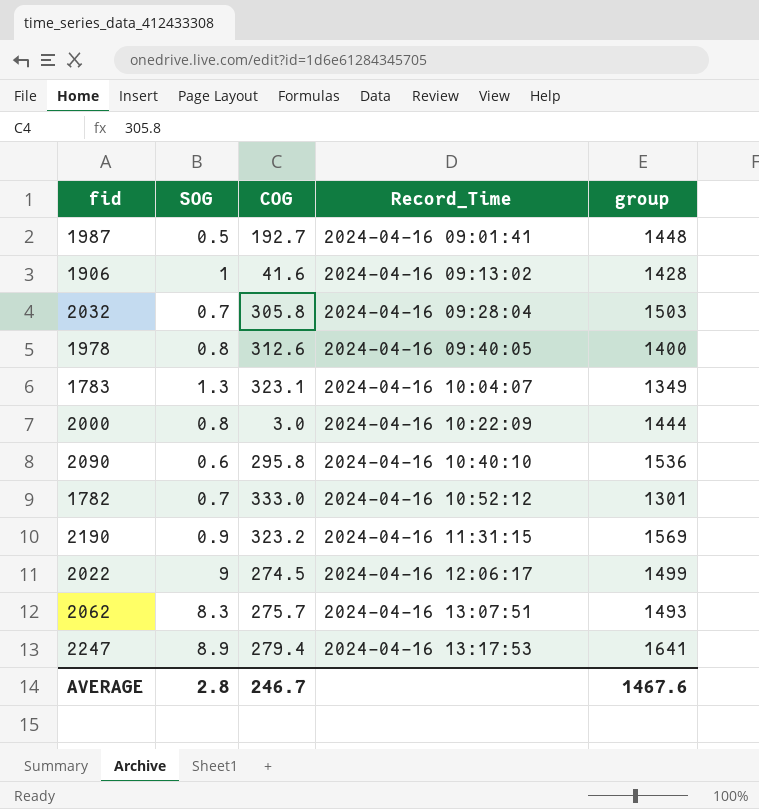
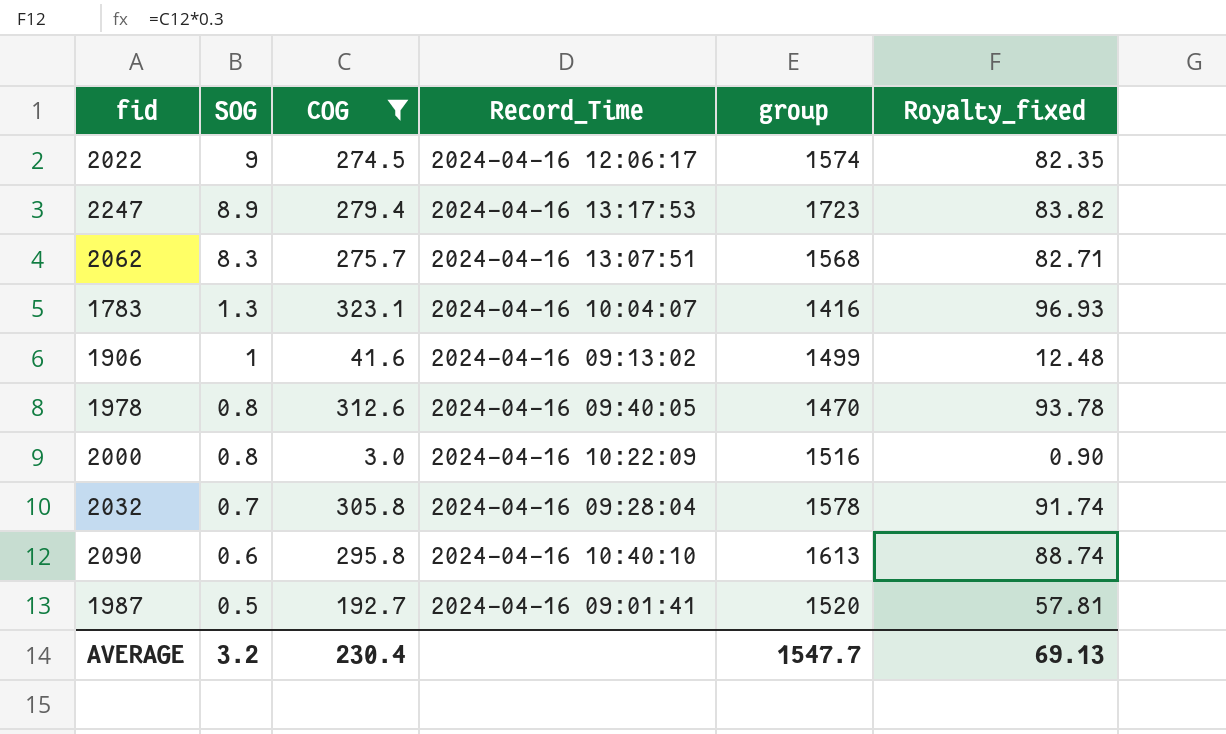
filter: none -> COG <= 323.1
row order: Record_Time ascending -> SOG descending
column Royalty_fixed | formula: none -> [COG] * 0.3
2022 | group: 1499 -> 1574
2247 | group: 1641 -> 1723
2062 | group: 1493 -> 1568
1783 | group: 1349 -> 1416
1906 | group: 1428 -> 1499
1978 | group: 1400 -> 1470
2000 | group: 1444 -> 1516
2032 | group: 1503 -> 1578
2090 | group: 1536 -> 1613
1987 | group: 1448 -> 1520
AVERAGE | SOG: 2.8 -> 3.2
AVERAGE | COG: 246.7 -> 230.4
AVERAGE | group: 1467.6 -> 1547.7

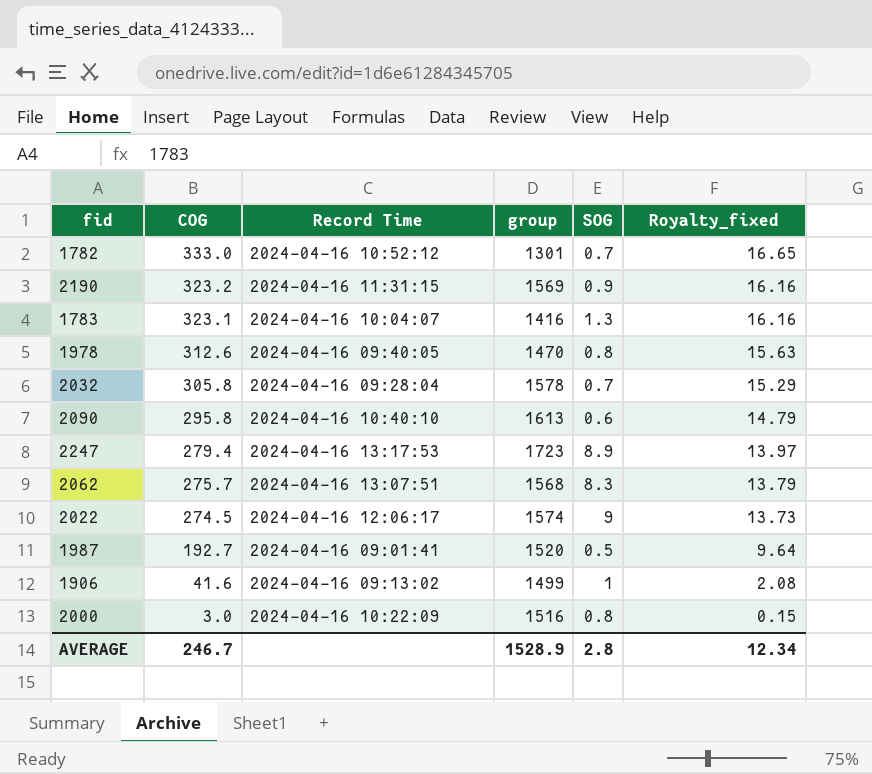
filter: COG <= 323.1 -> none
row order: SOG descending -> COG descending
column name: Record_Time -> Record Time
column SOG | position: 2 -> 5
column Royalty_fixed | formula: [COG] * 0.3 -> [COG] * 0.05
AVERAGE | COG: 230.4 -> 246.7
AVERAGE | group: 1547.7 -> 1528.9
AVERAGE | SOG: 3.2 -> 2.8
AVERAGE | Royalty_fixed: 69.13 -> 12.34

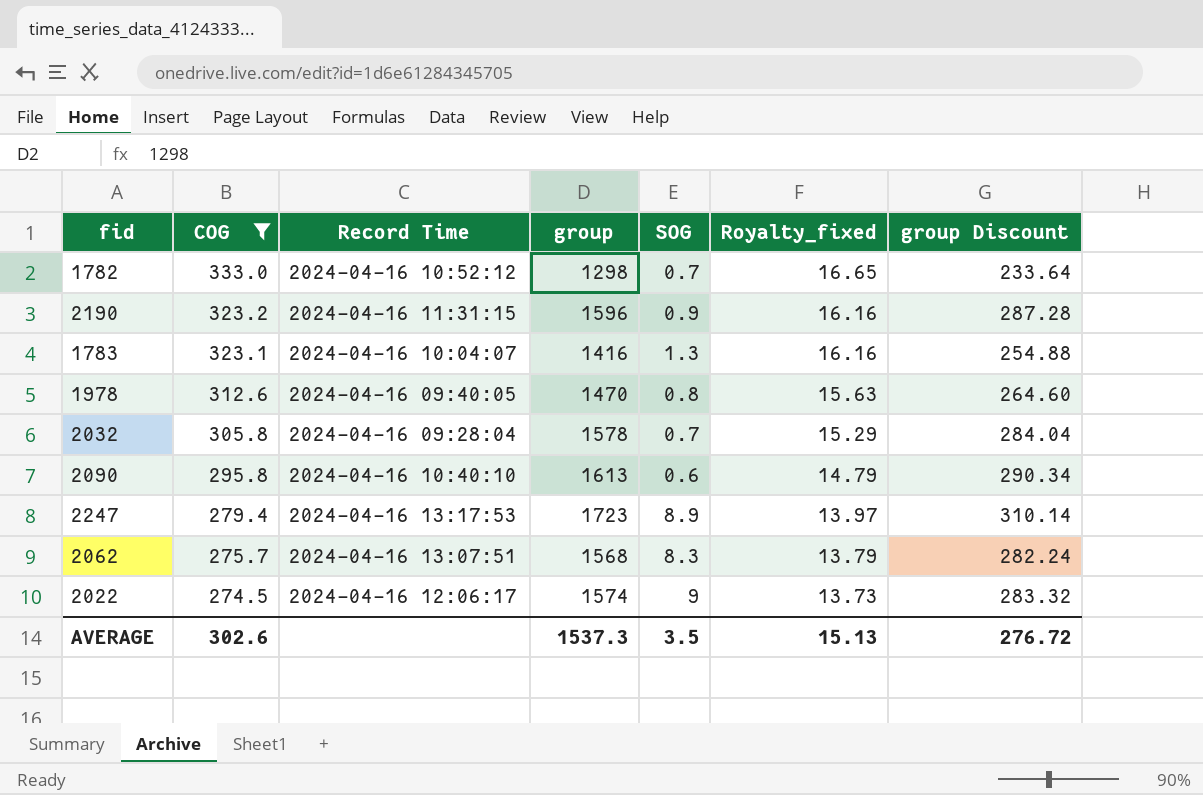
filter: none -> COG >= 274.5
column group Discount | formula: none -> [group] * 0.18
1782 | group: 1301 -> 1298
2190 | group: 1569 -> 1596
AVERAGE | COG: 246.7 -> 302.6
AVERAGE | group: 1528.9 -> 1537.3
AVERAGE | SOG: 2.8 -> 3.5
AVERAGE | Royalty_fixed: 12.34 -> 15.13

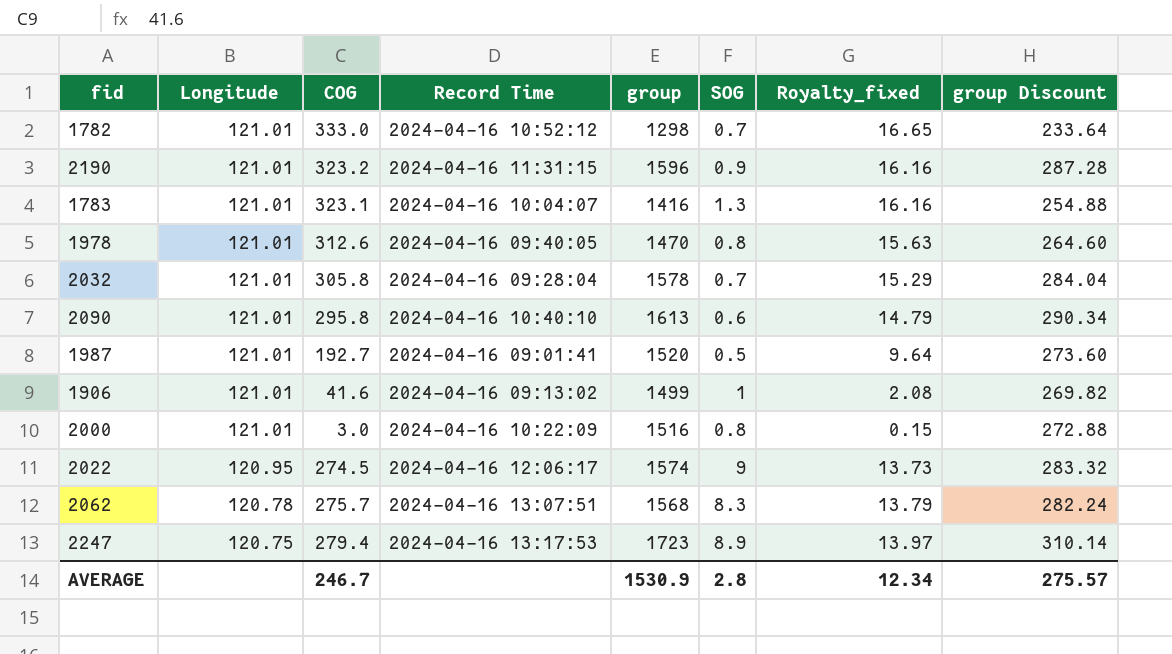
filter: COG >= 274.5 -> none
row order: COG descending -> Longitude descending
column Longitude | position: none -> 2
AVERAGE | COG: 302.6 -> 246.7
AVERAGE | group: 1537.3 -> 1530.9
AVERAGE | SOG: 3.5 -> 2.8
AVERAGE | Royalty_fixed: 15.13 -> 12.34
AVERAGE | group Discount: 276.72 -> 275.57

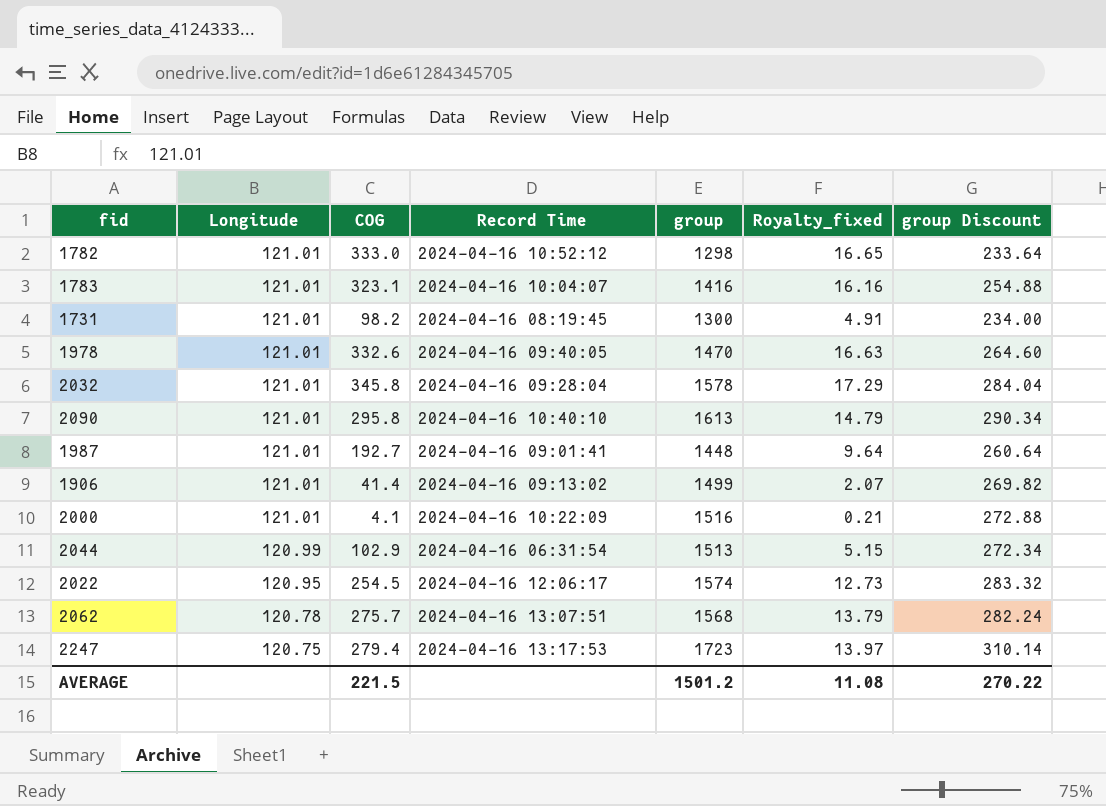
column SOG | position: 6 -> none
row 2190: 121.01 | 323.2 | 2024-04-16 11:31:15 | 1596 | 0.9 | 16.16 | 287.28 -> none
row 1731: none -> 121.01 | 98.2 | 2024-04-16 08:19:45 | 1300 | 4.91 | 234.00
1978 | COG: 312.6 -> 332.6
1978 | Royalty_fixed: 15.63 -> 16.63
2032 | COG: 305.8 -> 345.8
2032 | Royalty_fixed: 15.29 -> 17.29
1987 | group: 1520 -> 1448
1987 | group Discount: 273.60 -> 260.64
1906 | COG: 41.6 -> 41.4
1906 | Royalty_fixed: 2.08 -> 2.07
2000 | COG: 3.0 -> 4.1
2000 | Royalty_fixed: 0.15 -> 0.21
row 2044: none -> 120.99 | 102.9 | 2024-04-16 06:31:54 | 1513 | 5.15 | 272.34
2022 | COG: 274.5 -> 254.5
2022 | Royalty_fixed: 13.73 -> 12.73
AVERAGE | COG: 246.7 -> 221.5
AVERAGE | group: 1530.9 -> 1501.2
AVERAGE | Royalty_fixed: 12.34 -> 11.08
AVERAGE | group Discount: 275.57 -> 270.22

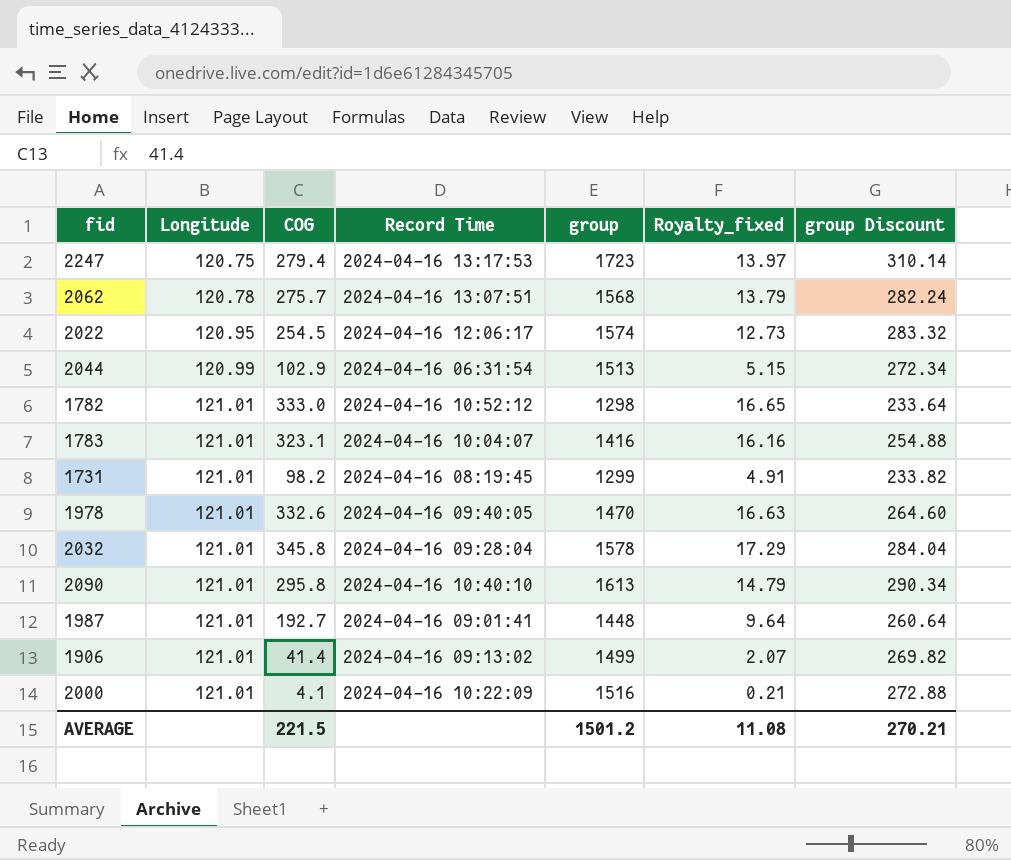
row order: Longitude descending -> Longitude ascending
1731 | group: 1300 -> 1299
1731 | group Discount: 234.00 -> 233.82
AVERAGE | group Discount: 270.22 -> 270.21

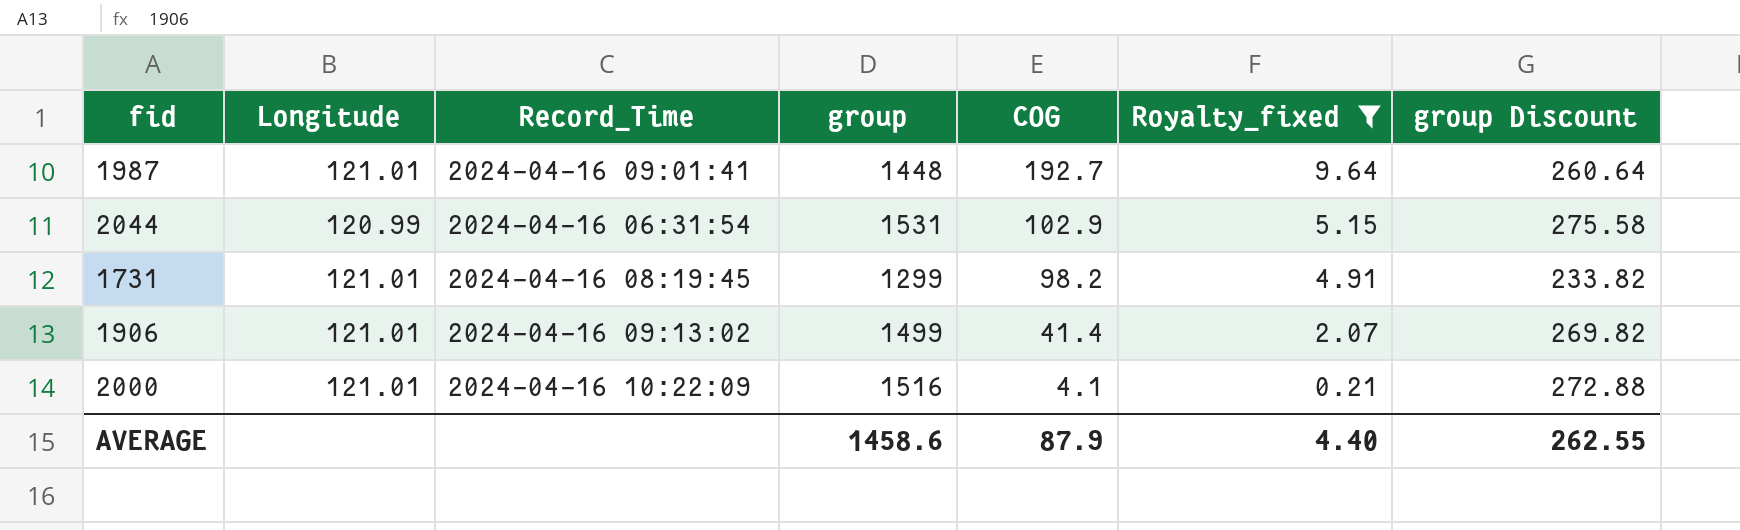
filter: none -> Royalty_fixed <= 9.64
row order: Longitude ascending -> COG descending
column name: Record Time -> Record_Time
column COG | position: 3 -> 5
2044 | group: 1513 -> 1531
2044 | group Discount: 272.34 -> 275.58
AVERAGE | group: 1501.2 -> 1458.6
AVERAGE | COG: 221.5 -> 87.9
AVERAGE | Royalty_fixed: 11.08 -> 4.40
AVERAGE | group Discount: 270.21 -> 262.55

